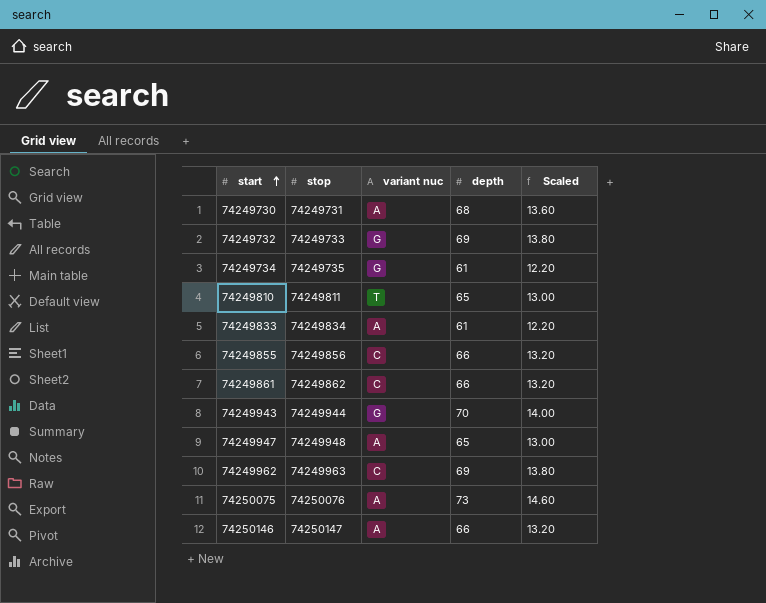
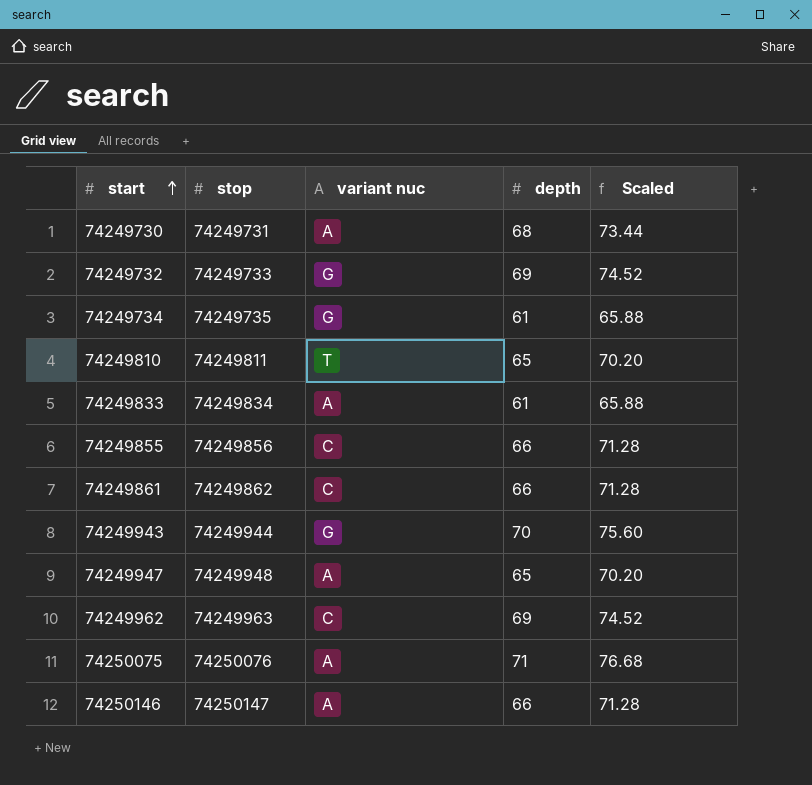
column Scaled | formula: [depth] * 0.2 -> [depth] * 1.08
74250075 | depth: 73 -> 71

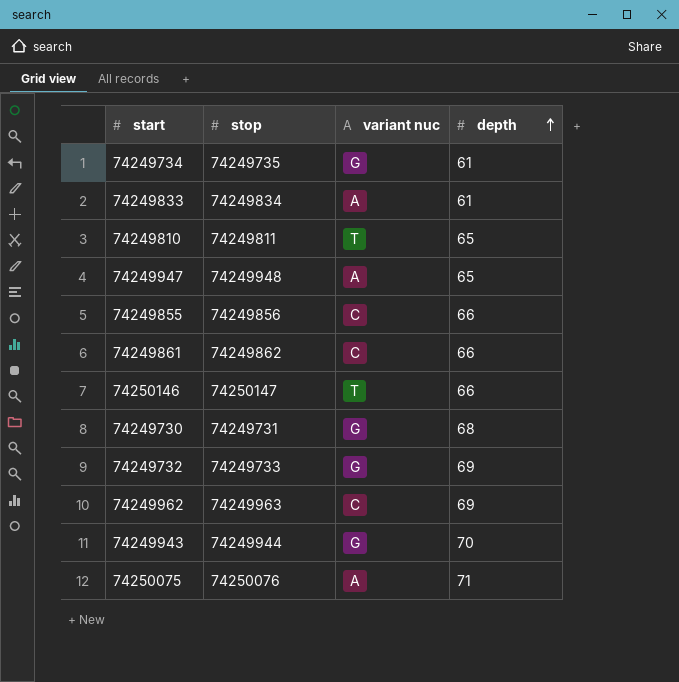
row order: start ascending -> depth ascending
column Scaled | formula: [depth] * 1.08 -> none
74250146 | variant nuc: A -> T
74249730 | variant nuc: A -> G

